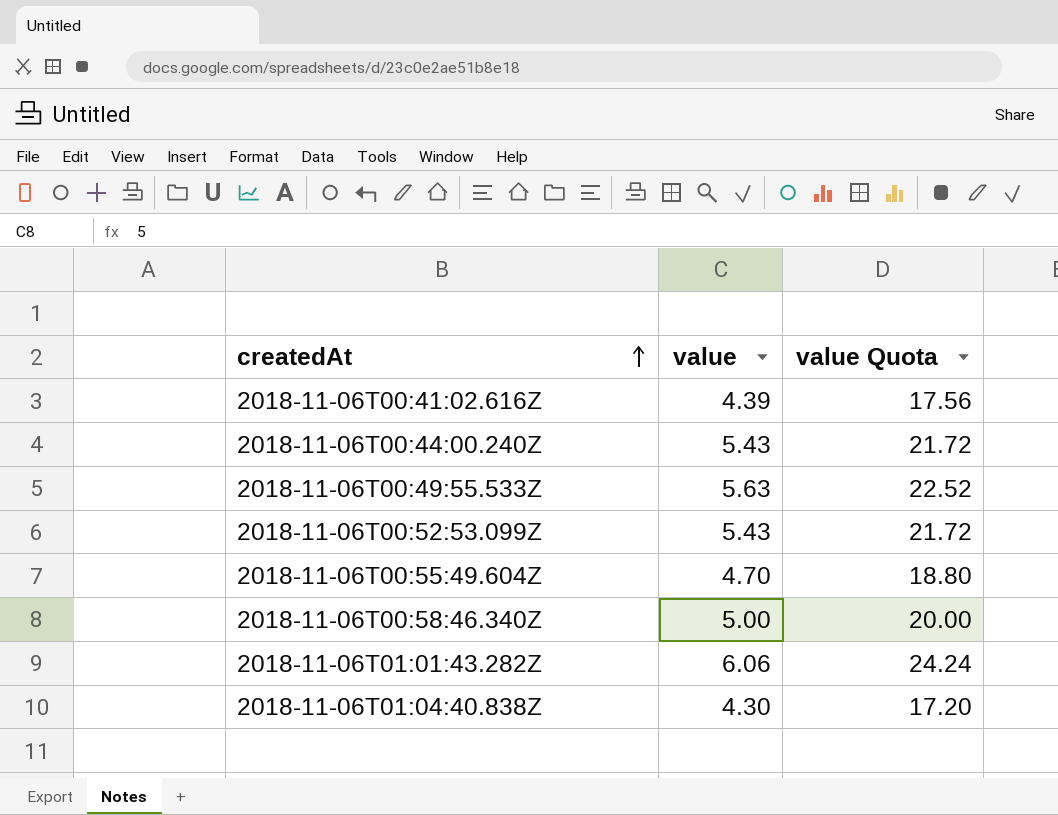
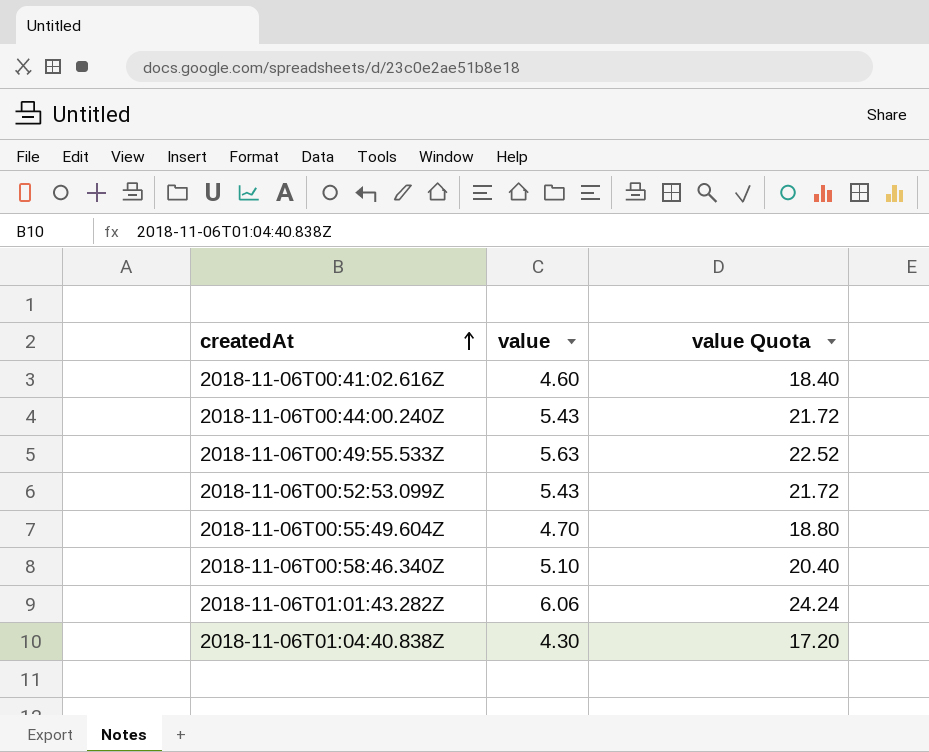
2018-11-06T00:41:02.616Z | value: 4.39 -> 4.60
2018-11-06T00:41:02.616Z | value Quota: 17.56 -> 18.40
2018-11-06T00:58:46.340Z | value: 5.00 -> 5.10
2018-11-06T00:58:46.340Z | value Quota: 20.00 -> 20.40

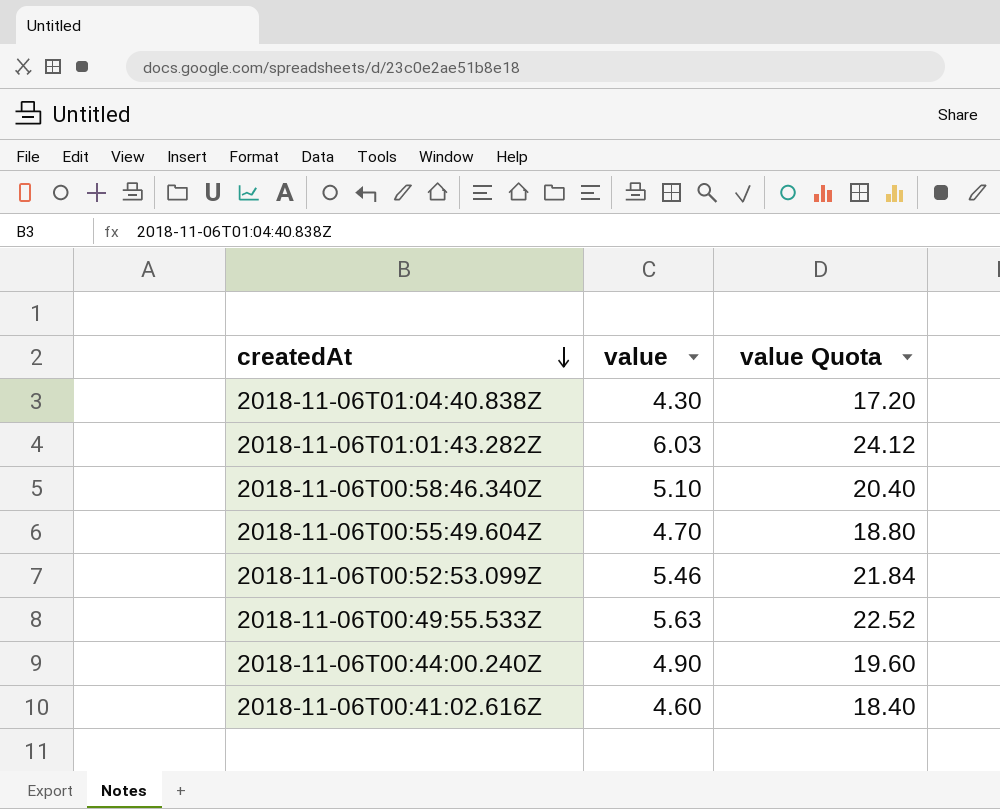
row order: createdAt ascending -> createdAt descending
2018-11-06T01:01:43.282Z | value: 6.06 -> 6.03
2018-11-06T01:01:43.282Z | value Quota: 24.24 -> 24.12
2018-11-06T00:52:53.099Z | value: 5.43 -> 5.46
2018-11-06T00:52:53.099Z | value Quota: 21.72 -> 21.84
2018-11-06T00:44:00.240Z | value: 5.43 -> 4.90
2018-11-06T00:44:00.240Z | value Quota: 21.72 -> 19.60

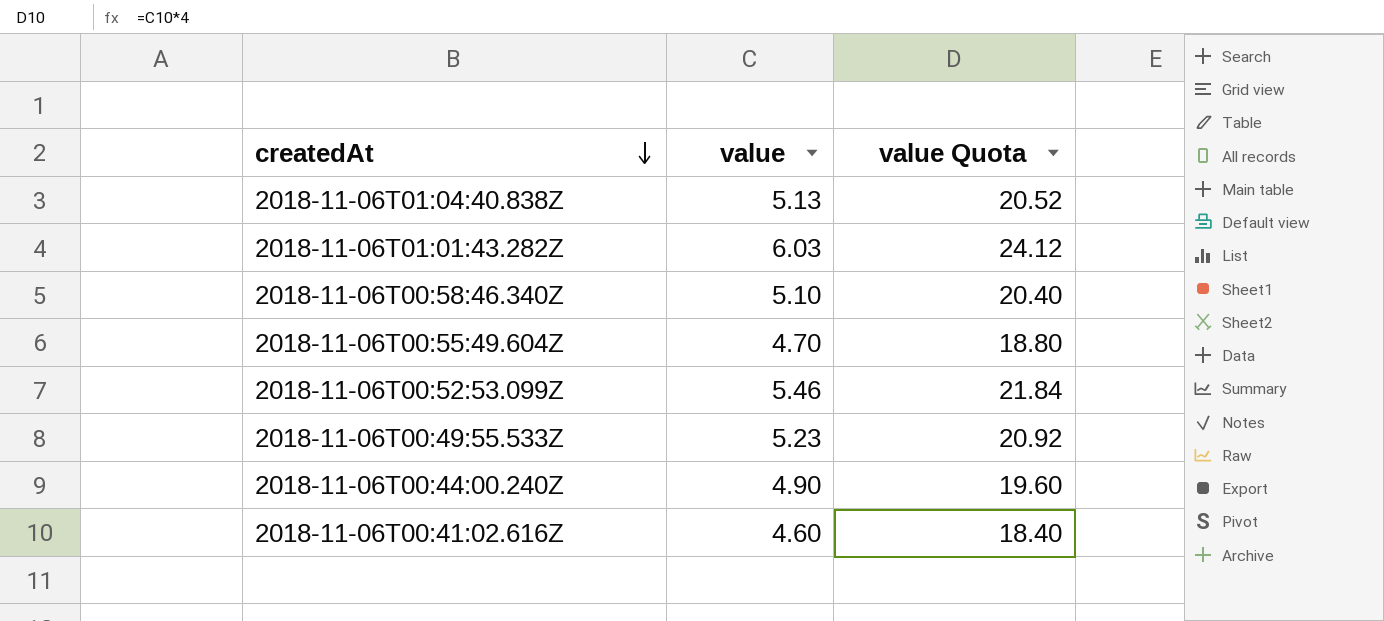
2018-11-06T01:04:40.838Z | value: 4.30 -> 5.13
2018-11-06T01:04:40.838Z | value Quota: 17.20 -> 20.52
2018-11-06T00:49:55.533Z | value: 5.63 -> 5.23
2018-11-06T00:49:55.533Z | value Quota: 22.52 -> 20.92

